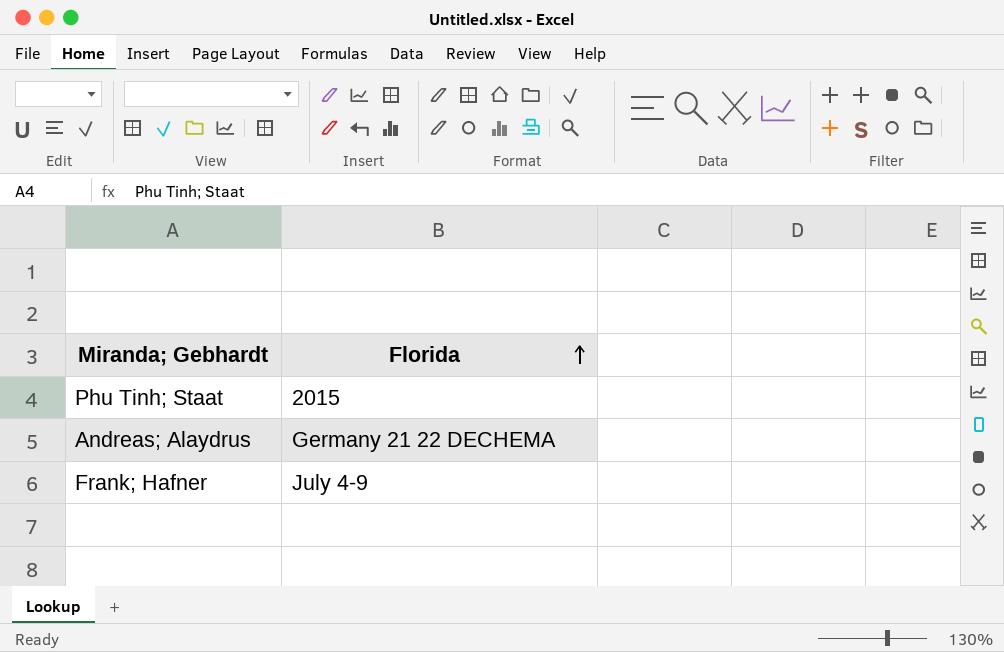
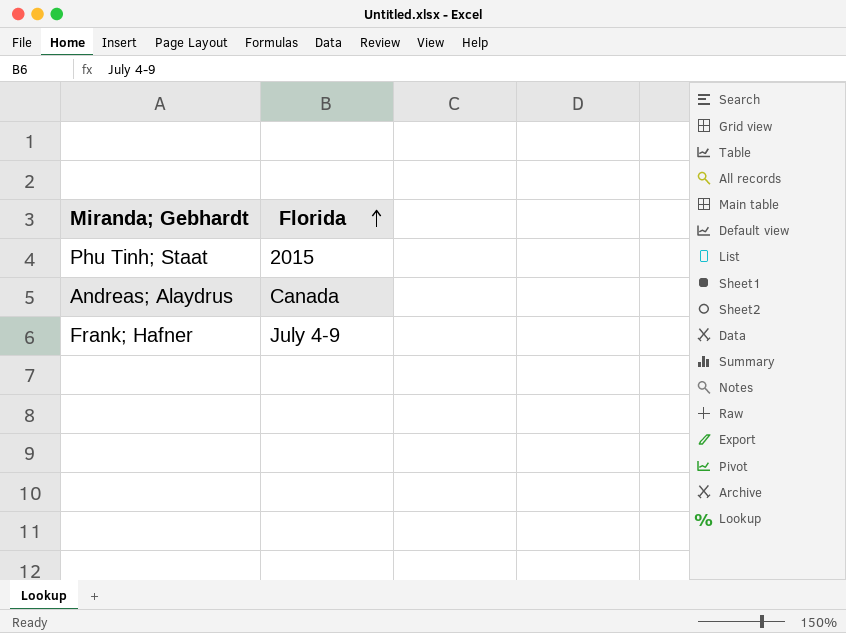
Andreas; Alaydrus | Florida: Germany 21 22 DECHEMA -> Canada

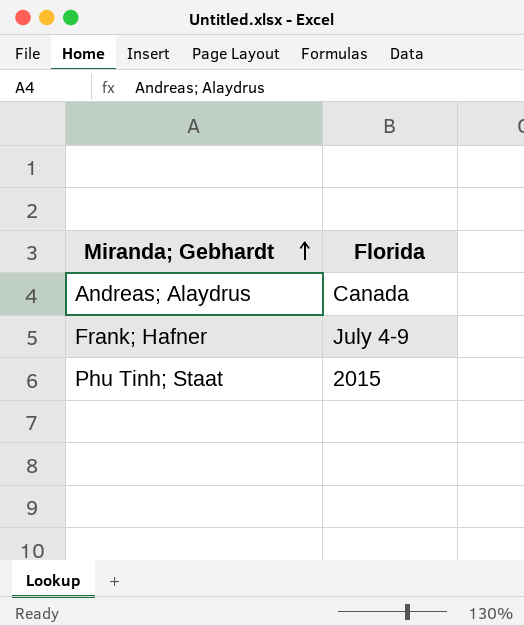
row order: Florida ascending -> Miranda; Gebhardt ascending

